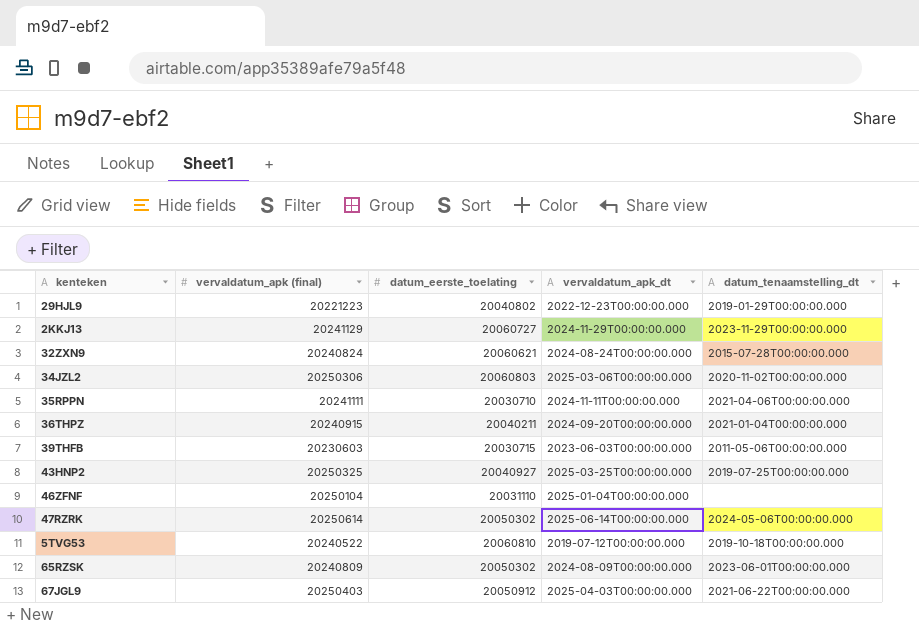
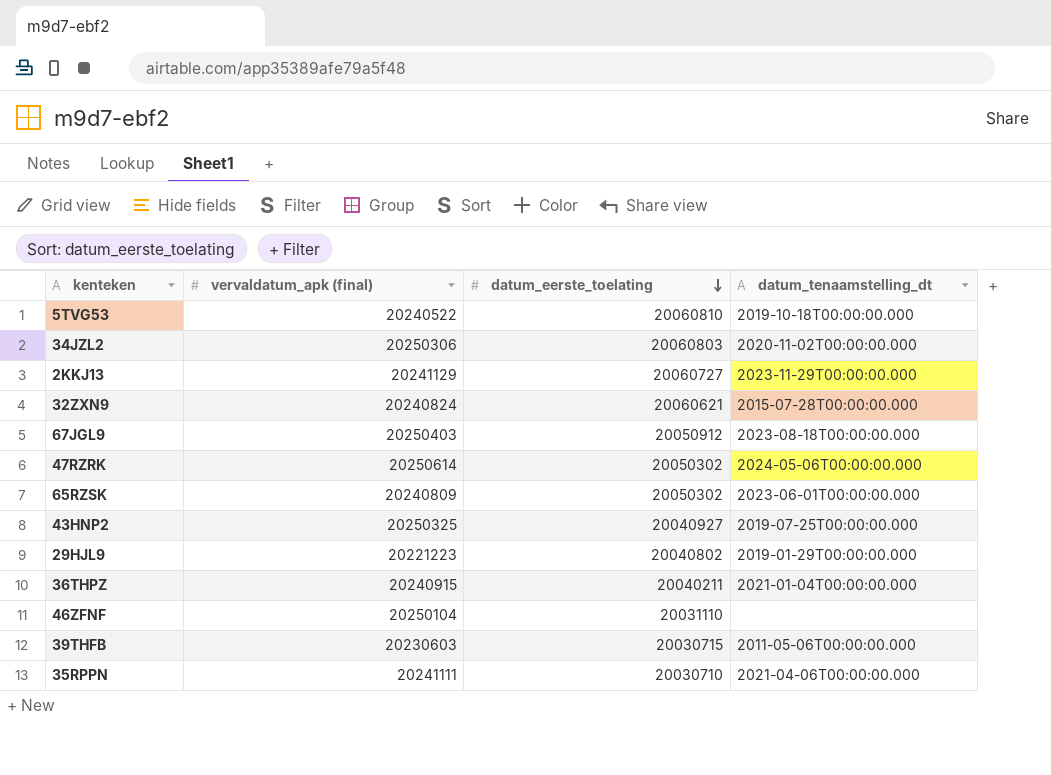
row order: none -> datum_eerste_toelating descending
column vervaldatum_apk_dt | position: 4 -> none
67JGL9 | datum_tenaamstelling_dt: 2021-06-22T00:00:00.000 -> 2023-08-18T00:00:00.000

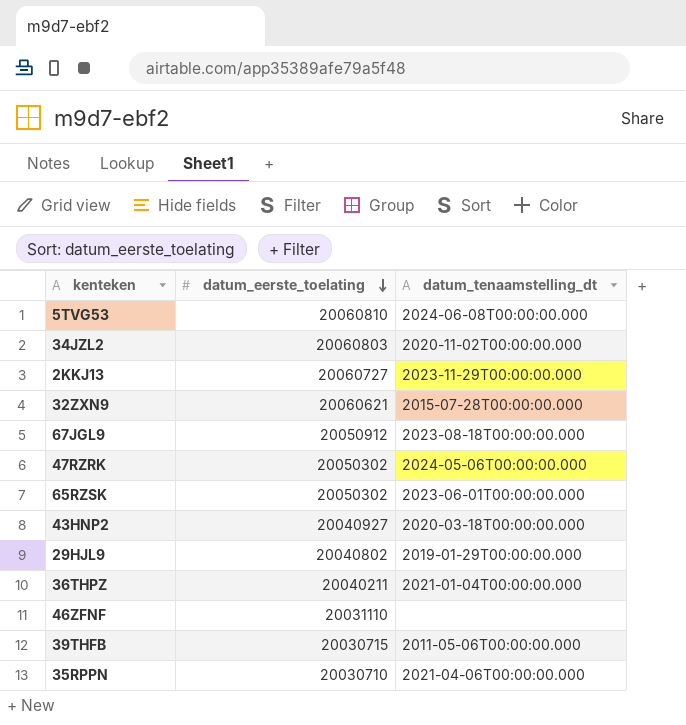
column vervaldatum_apk (final) | position: 2 -> none
5TVG53 | datum_tenaamstelling_dt: 2019-10-18T00:00:00.000 -> 2024-06-08T00:00:00.000
43HNP2 | datum_tenaamstelling_dt: 2019-07-25T00:00:00.000 -> 2020-03-18T00:00:00.000

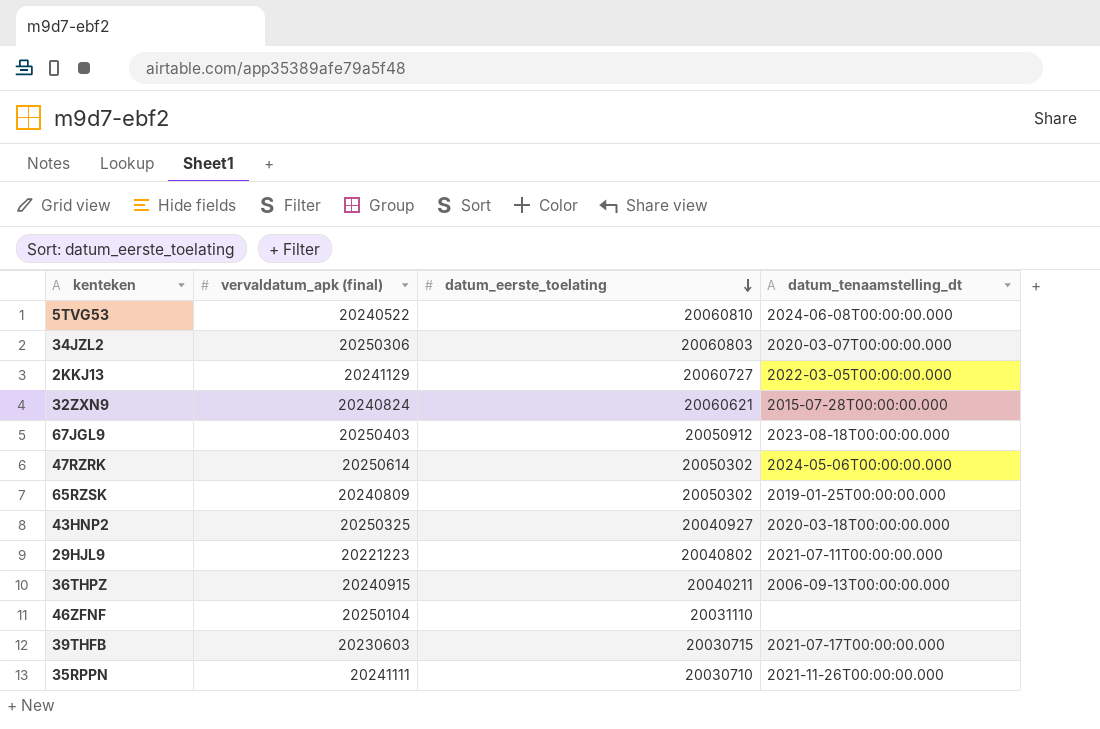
column vervaldatum_apk (final) | position: none -> 2
34JZL2 | datum_tenaamstelling_dt: 2020-11-02T00:00:00.000 -> 2020-03-07T00:00:00.000
2KKJ13 | datum_tenaamstelling_dt: 2023-11-29T00:00:00.000 -> 2022-03-05T00:00:00.000
65RZSK | datum_tenaamstelling_dt: 2023-06-01T00:00:00.000 -> 2019-01-25T00:00:00.000
29HJL9 | datum_tenaamstelling_dt: 2019-01-29T00:00:00.000 -> 2021-07-11T00:00:00.000
36THPZ | datum_tenaamstelling_dt: 2021-01-04T00:00:00.000 -> 2006-09-13T00:00:00.000
39THFB | datum_tenaamstelling_dt: 2011-05-06T00:00:00.000 -> 2021-07-17T00:00:00.000
35RPPN | datum_tenaamstelling_dt: 2021-04-06T00:00:00.000 -> 2021-11-26T00:00:00.000

